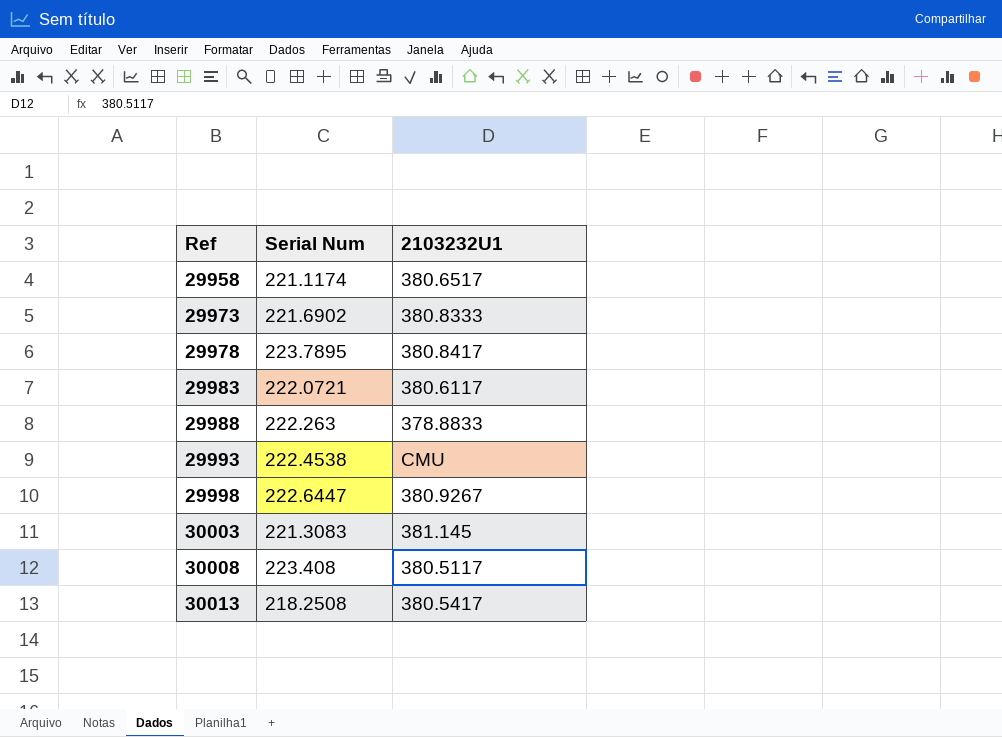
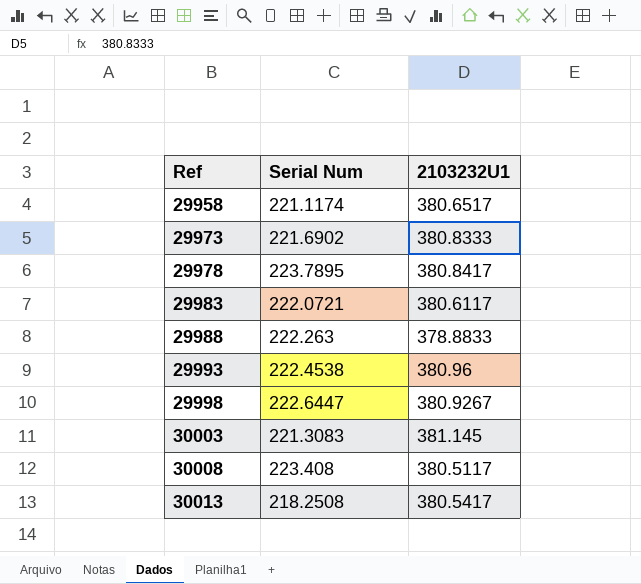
29993 | 2103232U1: CMU -> 380.96

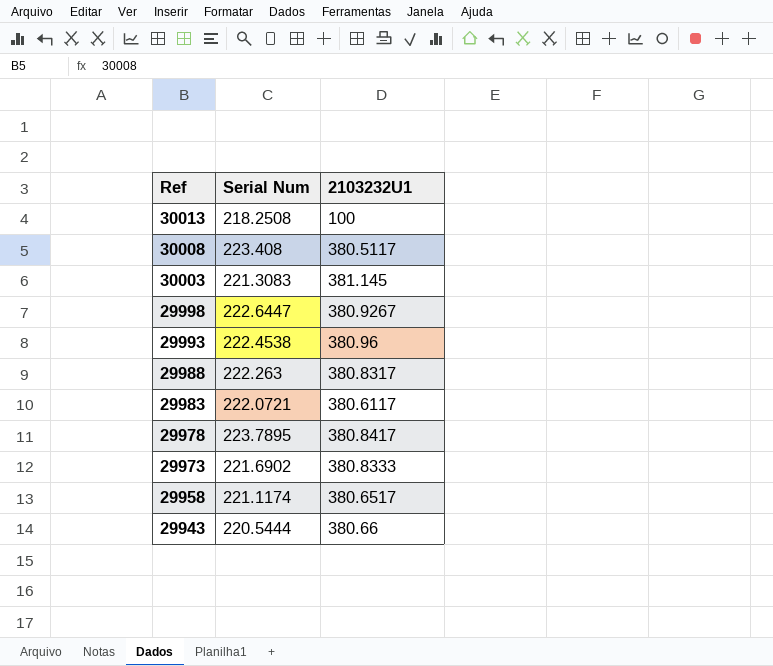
row order: Ref ascending -> Ref descending
30013 | 2103232U1: 380.5417 -> 100
29988 | 2103232U1: 378.8833 -> 380.8317
row 29943: none -> 220.5444 | 380.66

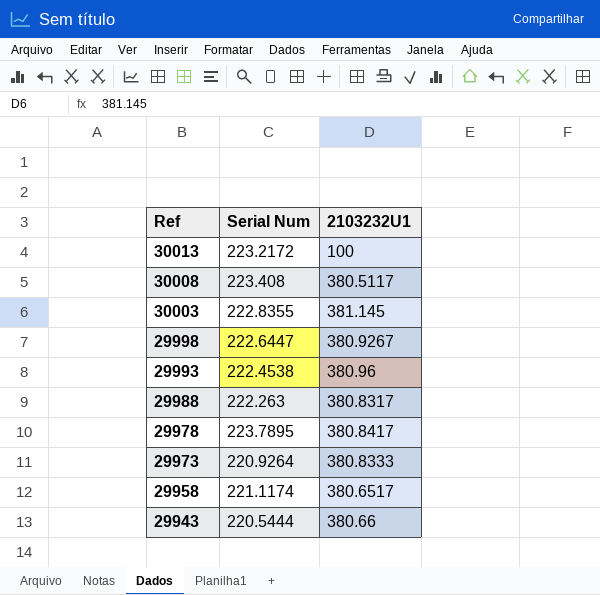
row 29983: 222.0721 | 380.6117 -> none
30013 | Serial Num: 218.2508 -> 223.2172
30003 | Serial Num: 221.3083 -> 222.8355
29973 | Serial Num: 221.6902 -> 220.9264

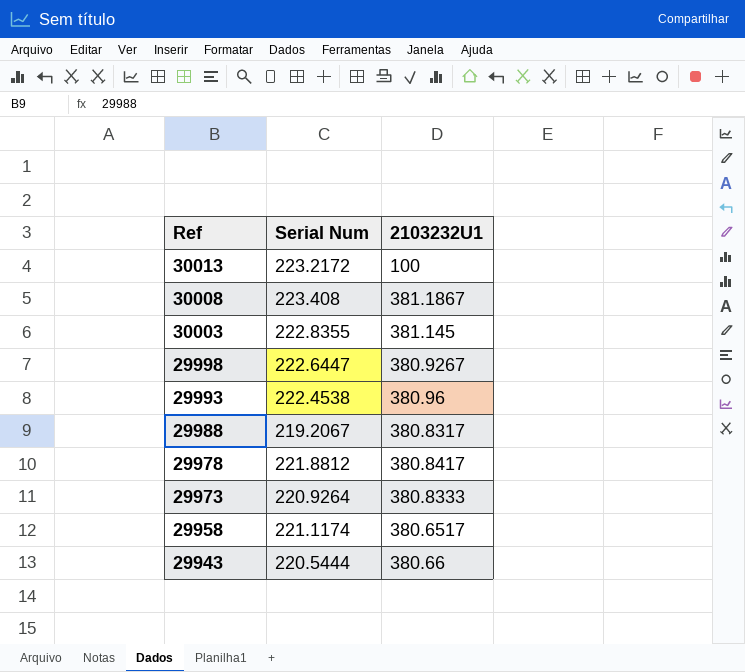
30008 | 2103232U1: 380.5117 -> 381.1867
29988 | Serial Num: 222.263 -> 219.2067
29978 | Serial Num: 223.7895 -> 221.8812

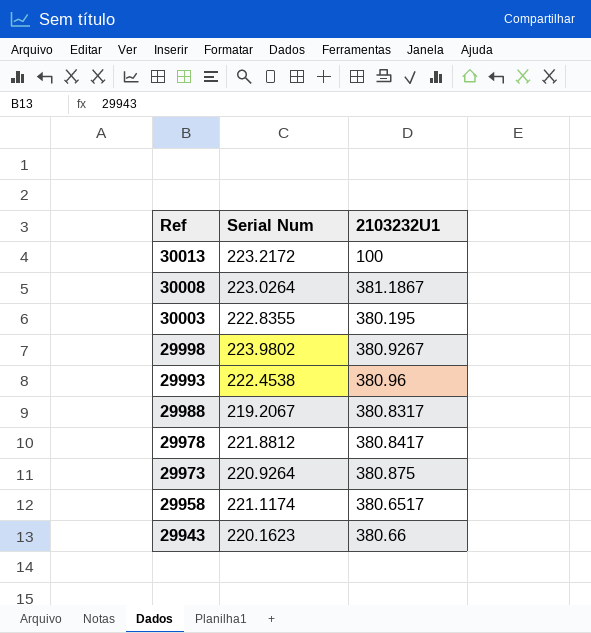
30008 | Serial Num: 223.408 -> 223.0264
30003 | 2103232U1: 381.145 -> 380.195
29998 | Serial Num: 222.6447 -> 223.9802
29973 | 2103232U1: 380.8333 -> 380.875
29943 | Serial Num: 220.5444 -> 220.1623

